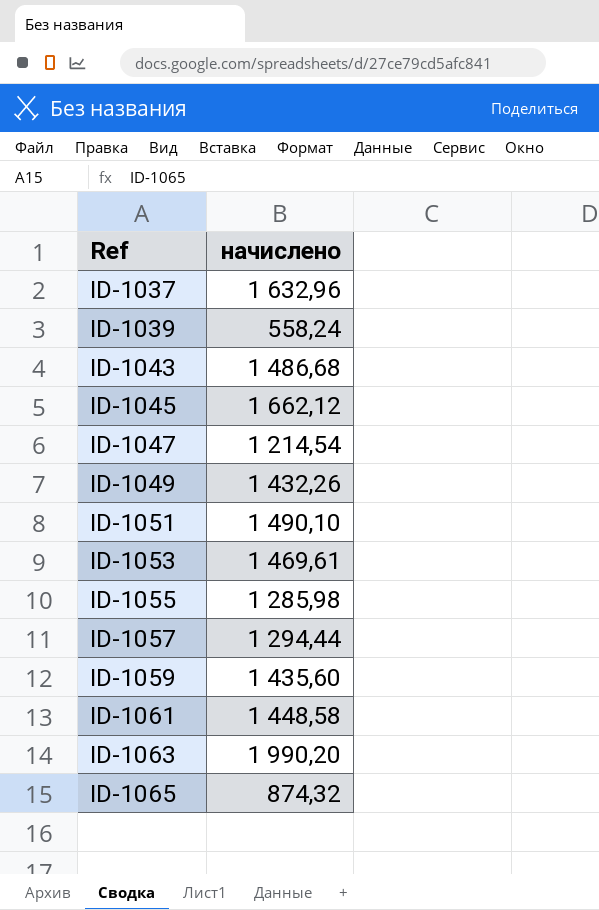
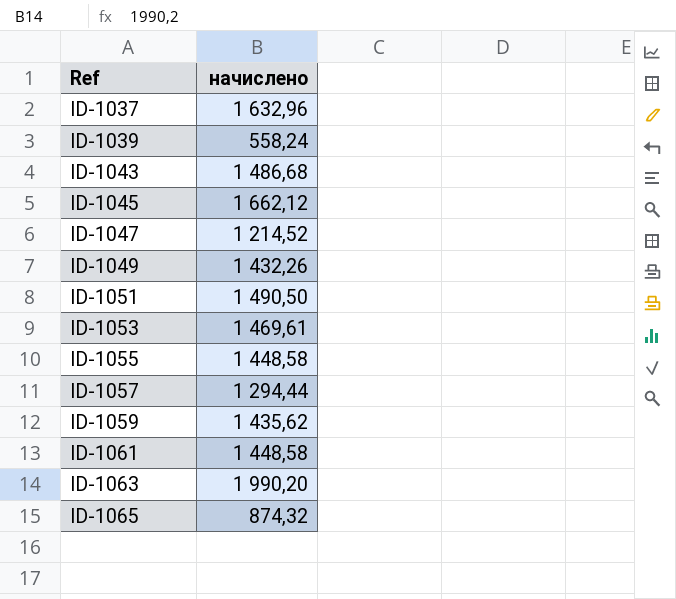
ID-1047 | начислено: 1 214,54 -> 1 214,52
ID-1051 | начислено: 1 490,10 -> 1 490,50
ID-1055 | начислено: 1 285,98 -> 1 448,58
ID-1059 | начислено: 1 435,60 -> 1 435,62

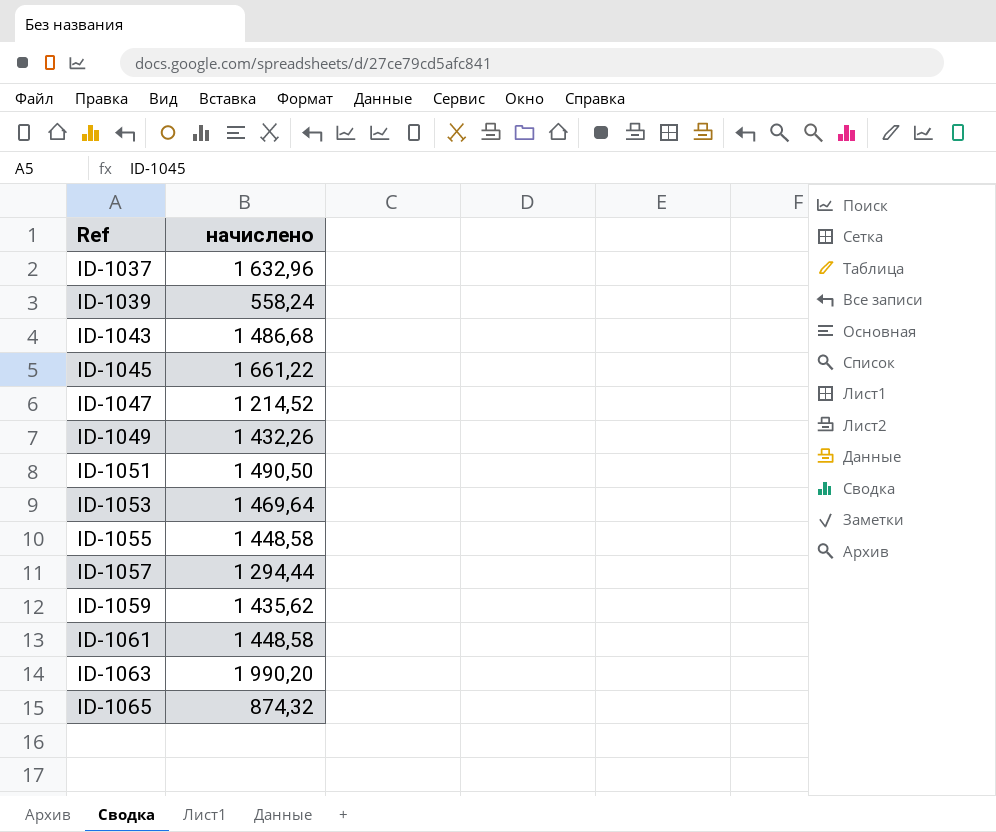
ID-1045 | начислено: 1 662,12 -> 1 661,22
ID-1053 | начислено: 1 469,61 -> 1 469,64

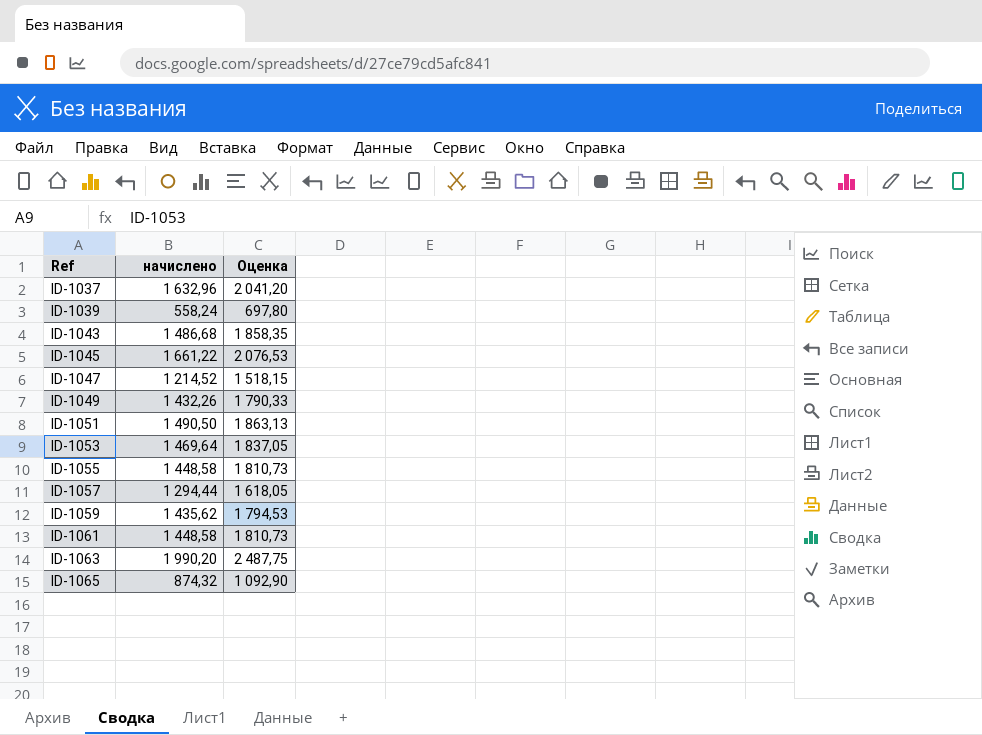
column Оценка | formula: none -> [начислено] * 1,25

